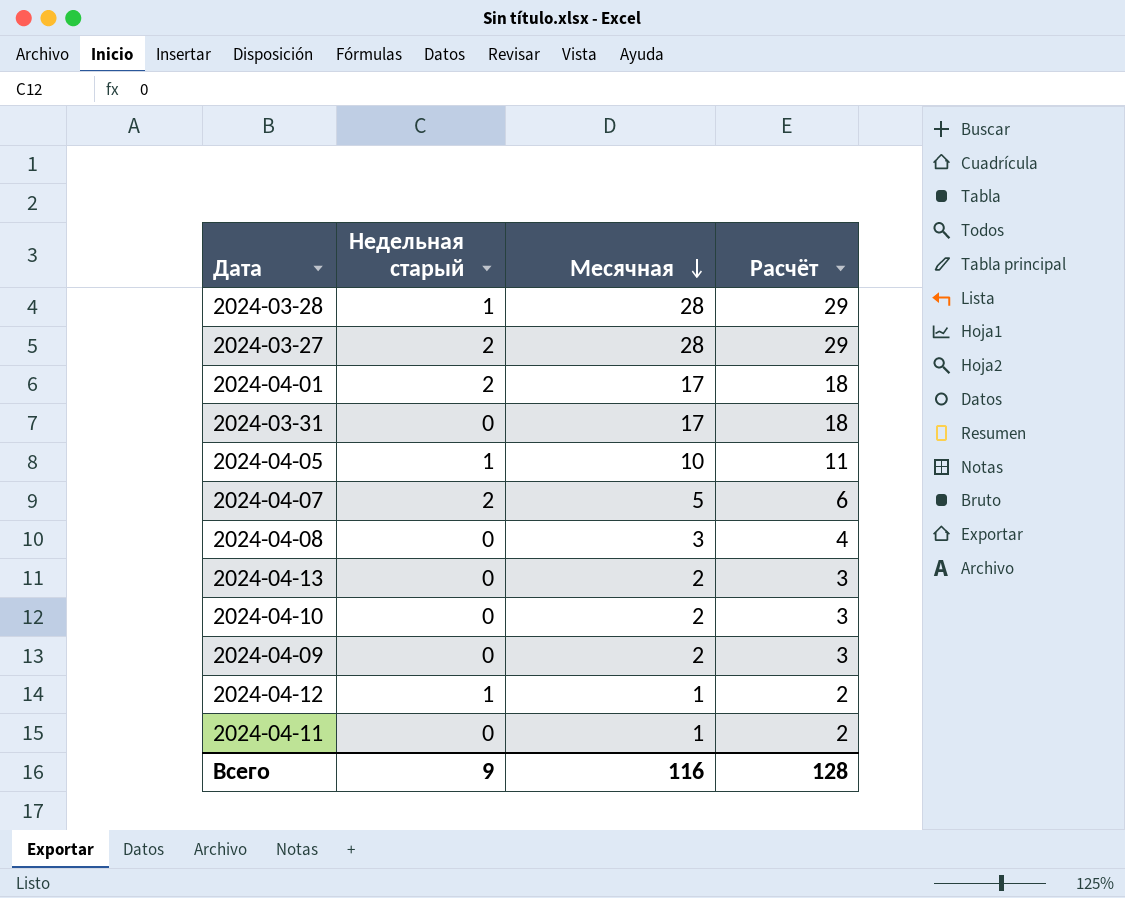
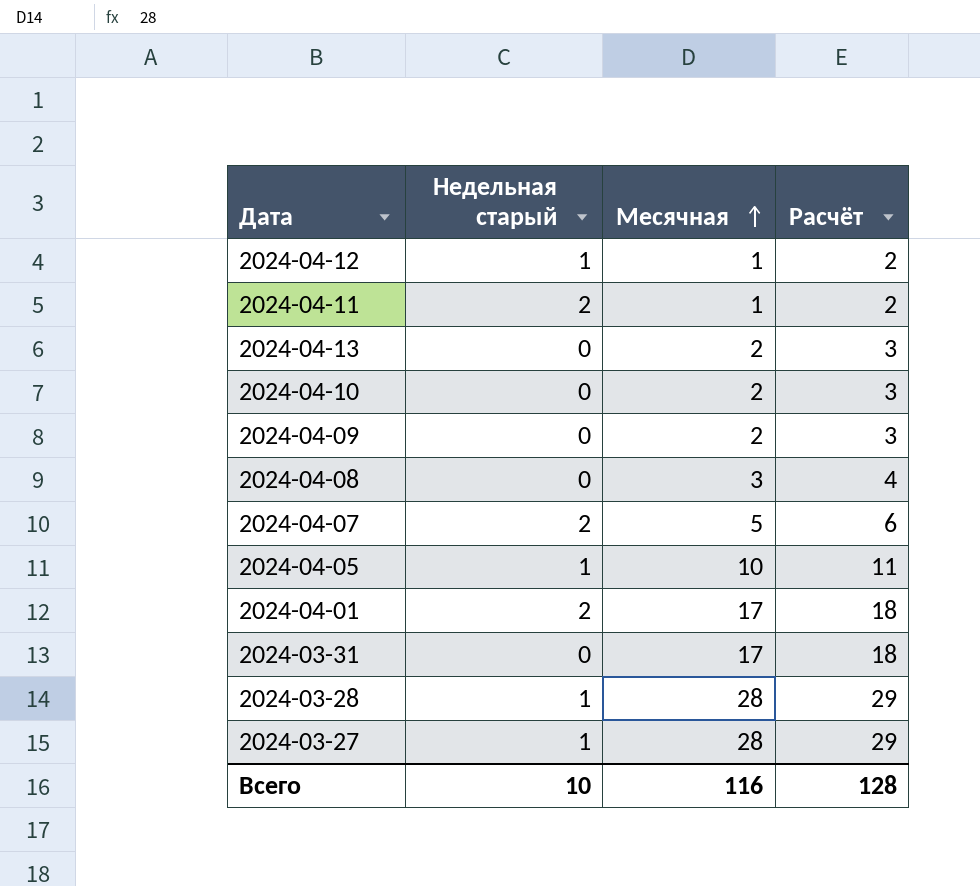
row order: Месячная descending -> Месячная ascending
2024-04-11 | Недельная старый: 0 -> 2
2024-03-27 | Недельная старый: 2 -> 1
Всего | Недельная старый: 9 -> 10

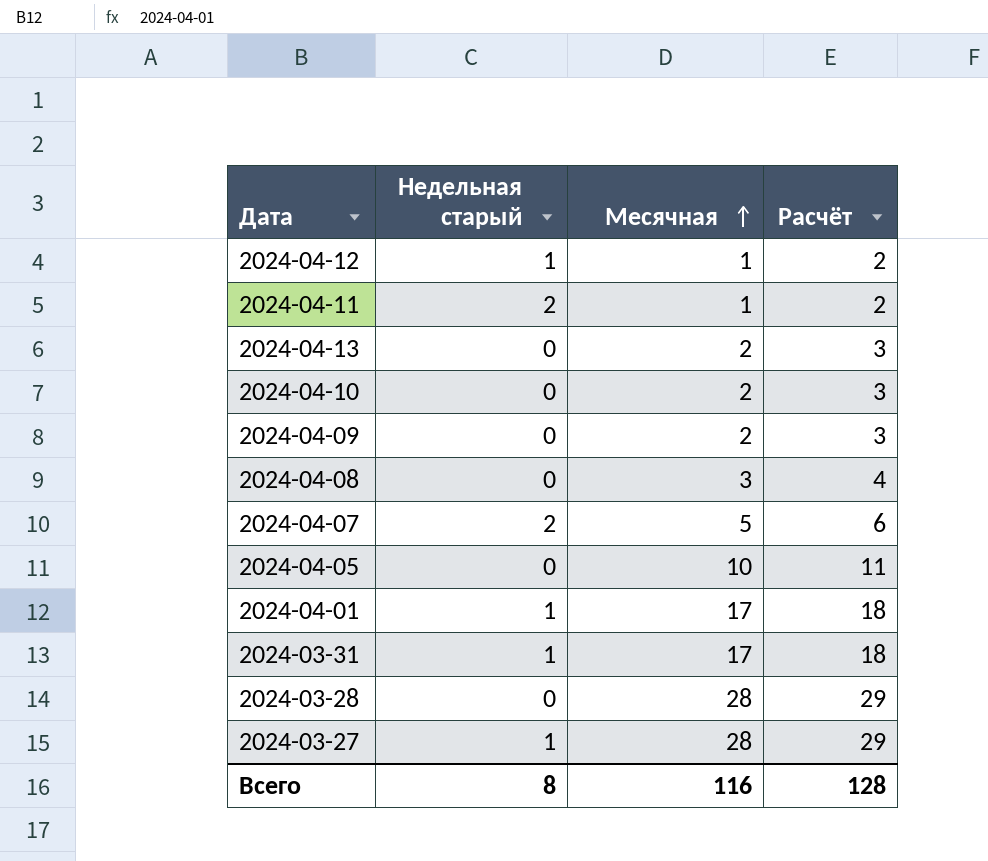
2024-04-05 | Недельная старый: 1 -> 0
2024-04-01 | Недельная старый: 2 -> 1
2024-03-31 | Недельная старый: 0 -> 1
2024-03-28 | Недельная старый: 1 -> 0
Всего | Недельная старый: 10 -> 8

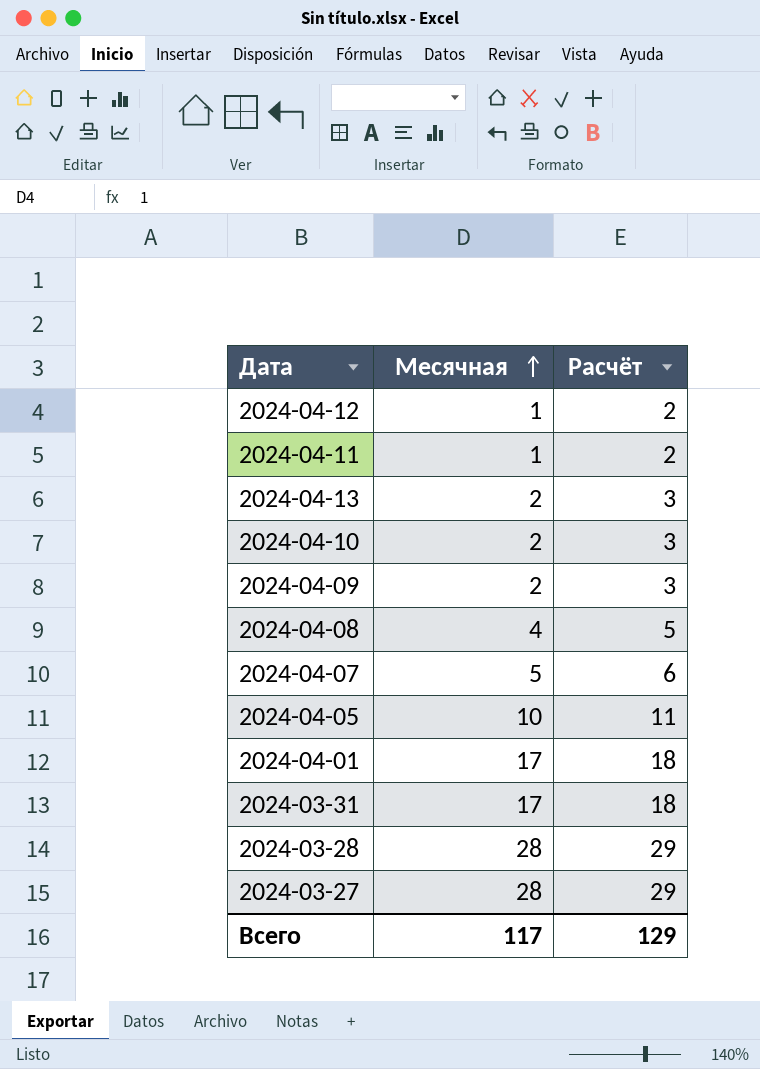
column Недельная старый | position: 2 -> none
2024-04-08 | Месячная: 3 -> 4
2024-04-08 | Расчёт: 4 -> 5
Всего | Месячная: 116 -> 117
Всего | Расчёт: 128 -> 129

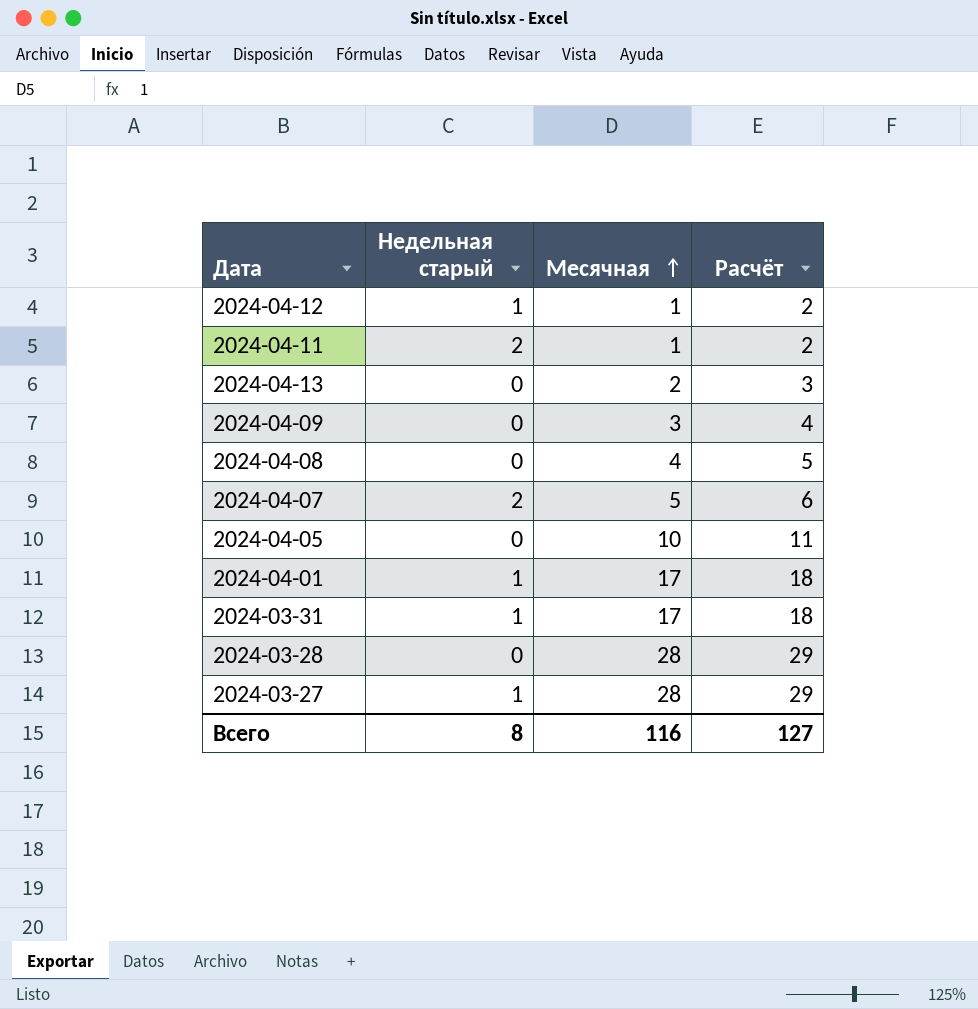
column Недельная старый | position: none -> 2
row 2024-04-10: 2 | 3 -> none
2024-04-09 | Месячная: 2 -> 3
2024-04-09 | Расчёт: 3 -> 4
Всего | Месячная: 117 -> 116
Всего | Расчёт: 129 -> 127

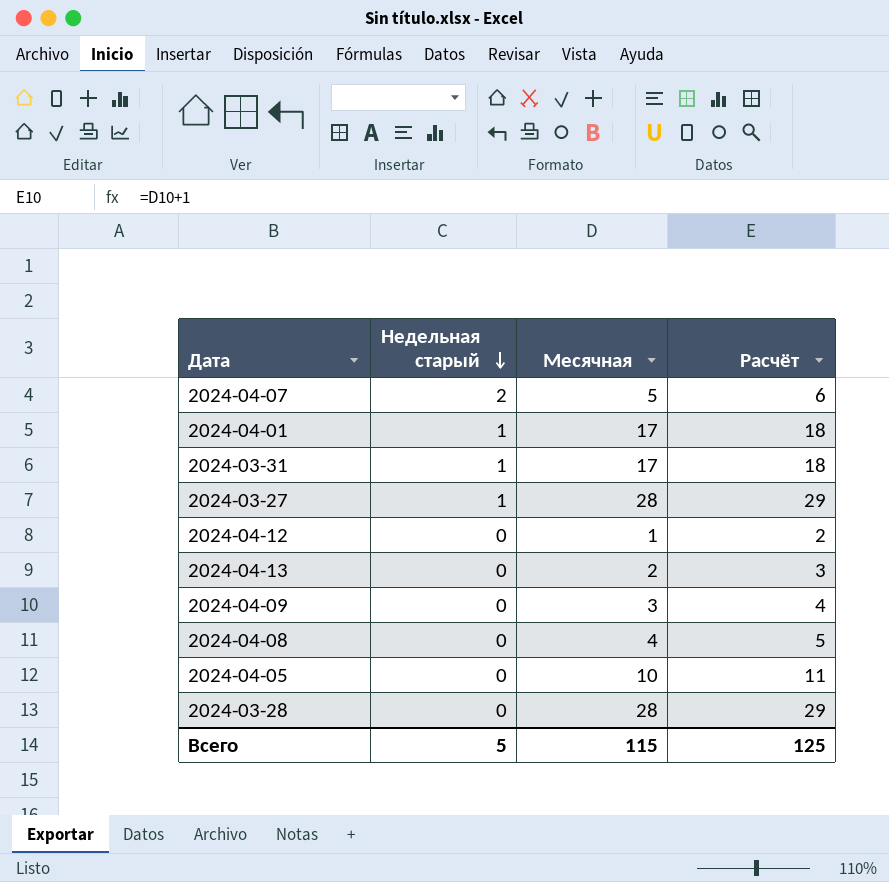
row order: Месячная ascending -> Недельная старый descending
row 2024-04-11: 2 | 1 | 2 -> none
2024-04-12 | Недельная старый: 1 -> 0
Всего | Недельная старый: 8 -> 5
Всего | Месячная: 116 -> 115
Всего | Расчёт: 127 -> 125

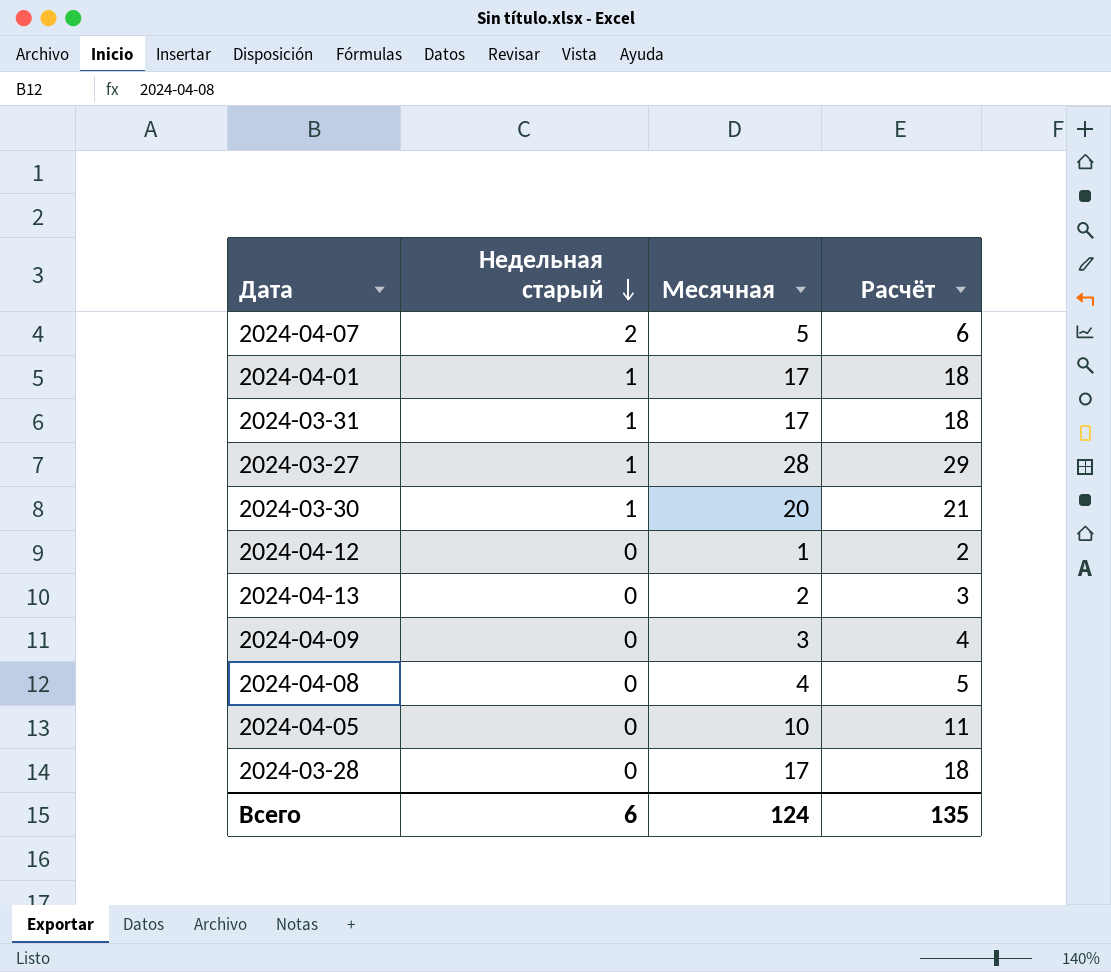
row 2024-03-30: none -> 1 | 20 | 21
2024-03-28 | Месячная: 28 -> 17
2024-03-28 | Расчёт: 29 -> 18
Всего | Недельная старый: 5 -> 6
Всего | Месячная: 115 -> 124
Всего | Расчёт: 125 -> 135

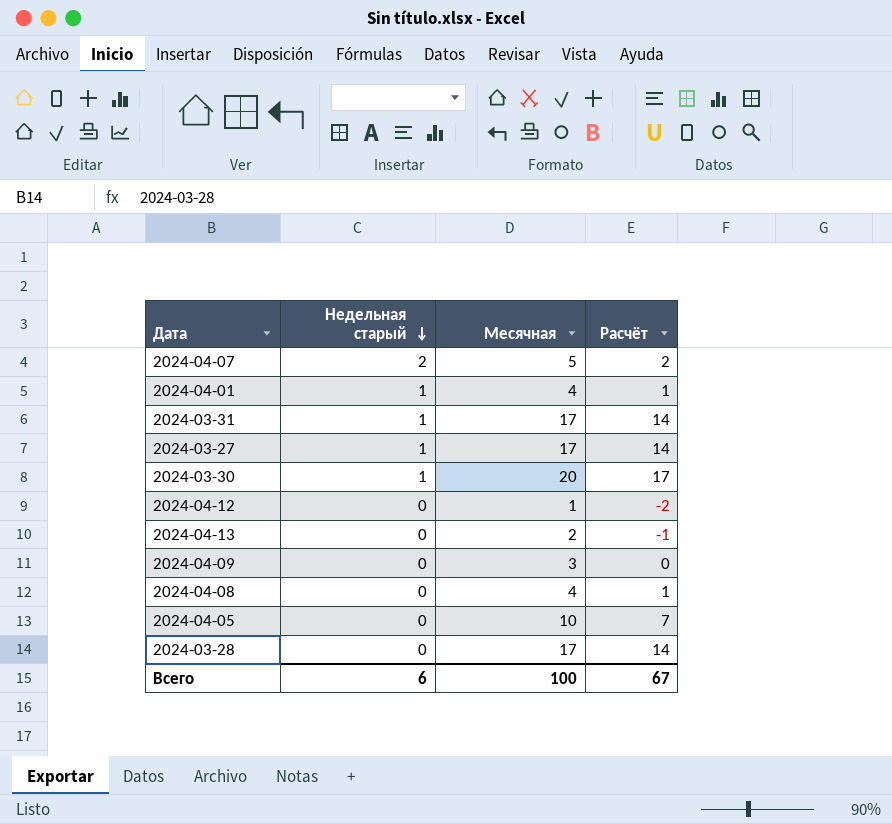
column Расчёт | formula: [Месячная] + 1 -> [Месячная] - 3
2024-04-01 | Месячная: 17 -> 4
2024-03-27 | Месячная: 28 -> 17
Всего | Месячная: 124 -> 100
Всего | Расчёт: 135 -> 67

